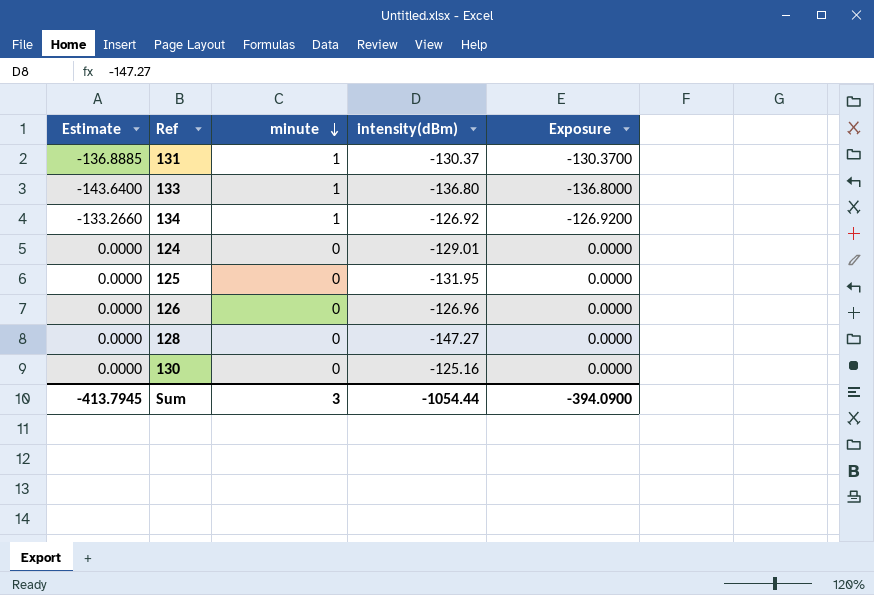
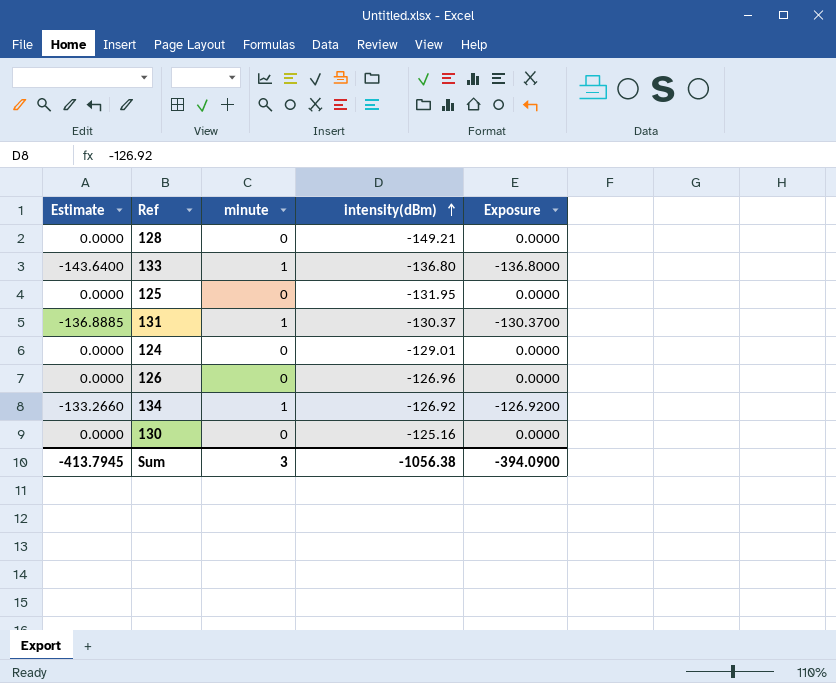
row order: minute descending -> intensity(dBm) ascending
128 | intensity(dBm): -147.27 -> -149.21
Sum | intensity(dBm): -1054.44 -> -1056.38

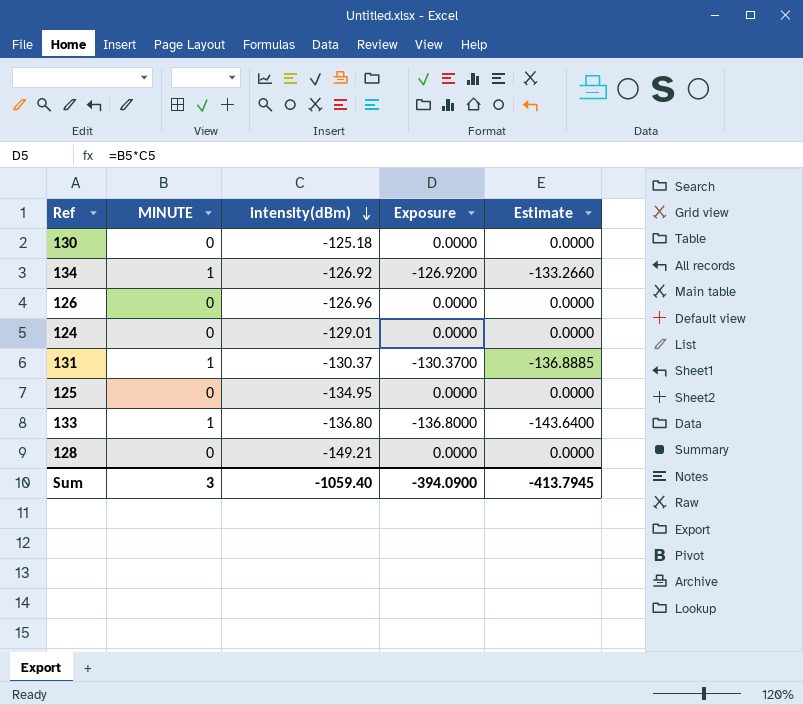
row order: intensity(dBm) ascending -> intensity(dBm) descending
column name: minute -> MINUTE
column Estimate | position: 1 -> 5
130 | intensity(dBm): -125.16 -> -125.18
125 | intensity(dBm): -131.95 -> -134.95
Sum | intensity(dBm): -1056.38 -> -1059.40

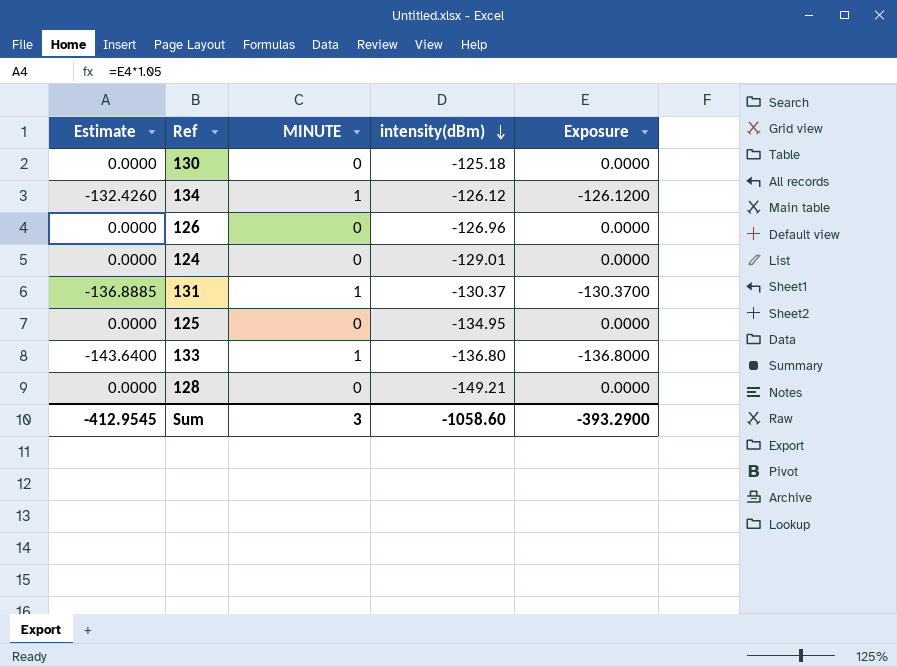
column Estimate | position: 5 -> 1
134 | Estimate: -133.2660 -> -132.4260
134 | intensity(dBm): -126.92 -> -126.12
134 | Exposure: -126.9200 -> -126.1200
Sum | Estimate: -413.7945 -> -412.9545
Sum | intensity(dBm): -1059.40 -> -1058.60
Sum | Exposure: -394.0900 -> -393.2900

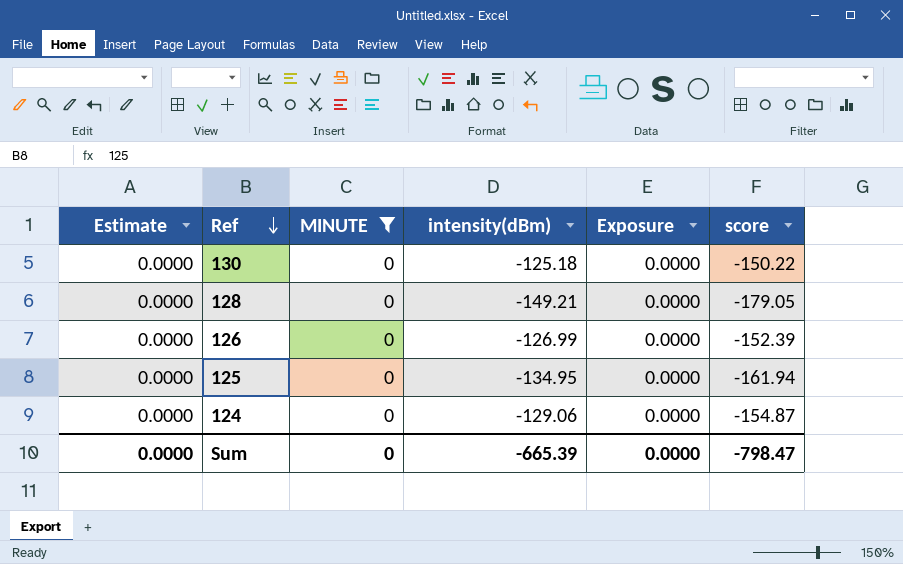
filter: none -> MINUTE = 0
row order: intensity(dBm) descending -> Ref descending
column score | formula: none -> [intensity(dBm)] * 1.2
126 | intensity(dBm): -126.96 -> -126.99
124 | intensity(dBm): -129.01 -> -129.06
Sum | Estimate: -412.9545 -> 0.0000
Sum | MINUTE: 3 -> 0
Sum | intensity(dBm): -1058.60 -> -665.39
Sum | Exposure: -393.2900 -> 0.0000

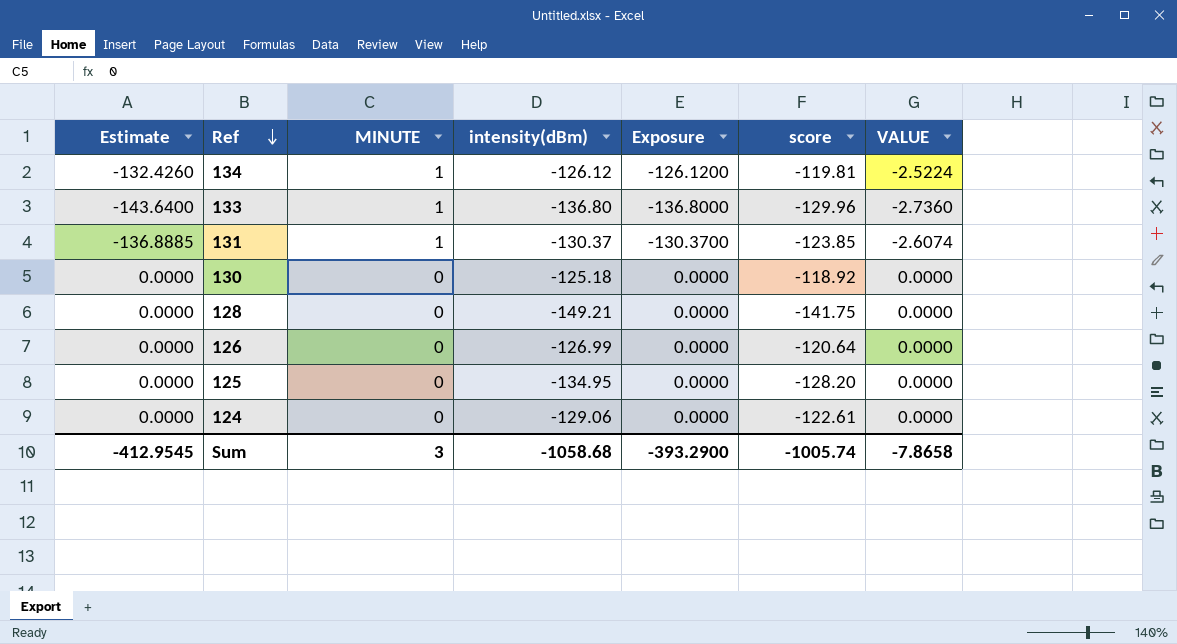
filter: MINUTE = 0 -> none
column score | formula: [intensity(dBm)] * 1.2 -> [intensity(dBm)] * 0.95
column VALUE | formula: none -> [Exposure] * 0.02
Sum | Estimate: 0.0000 -> -412.9545
Sum | MINUTE: 0 -> 3
Sum | intensity(dBm): -665.39 -> -1058.68
Sum | Exposure: 0.0000 -> -393.2900
Sum | score: -798.47 -> -1005.74

